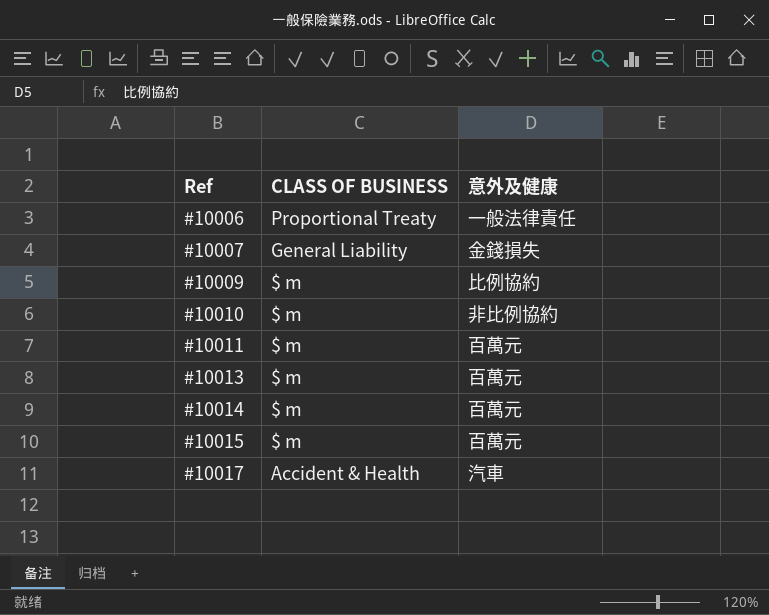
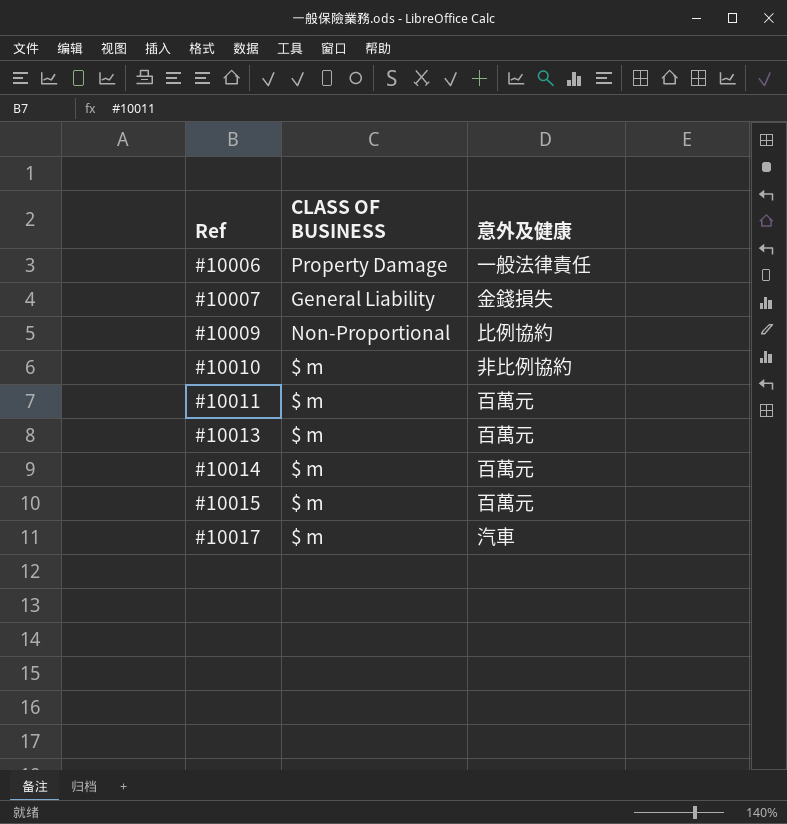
#10006 | CLASS OF BUSINESS: Proportional Treaty -> Property Damage
#10009 | CLASS OF BUSINESS: $ m -> Non-Proportional
#10017 | CLASS OF BUSINESS: Accident & Health -> $ m

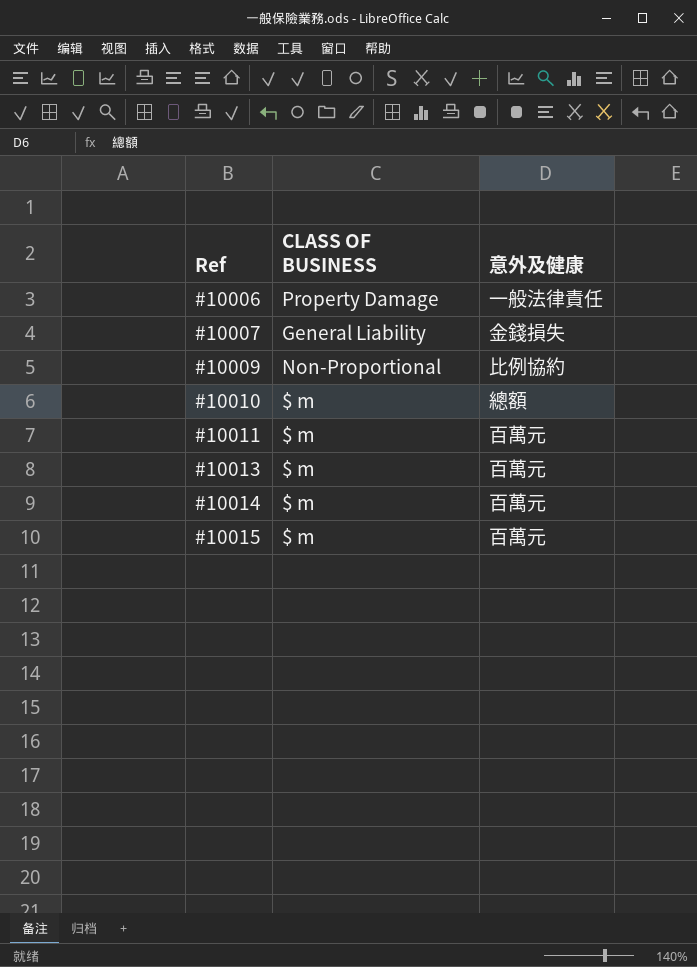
row #10017: $ m | 汽車 -> none
#10010 | 意外及健康: 非比例協約 -> 總額

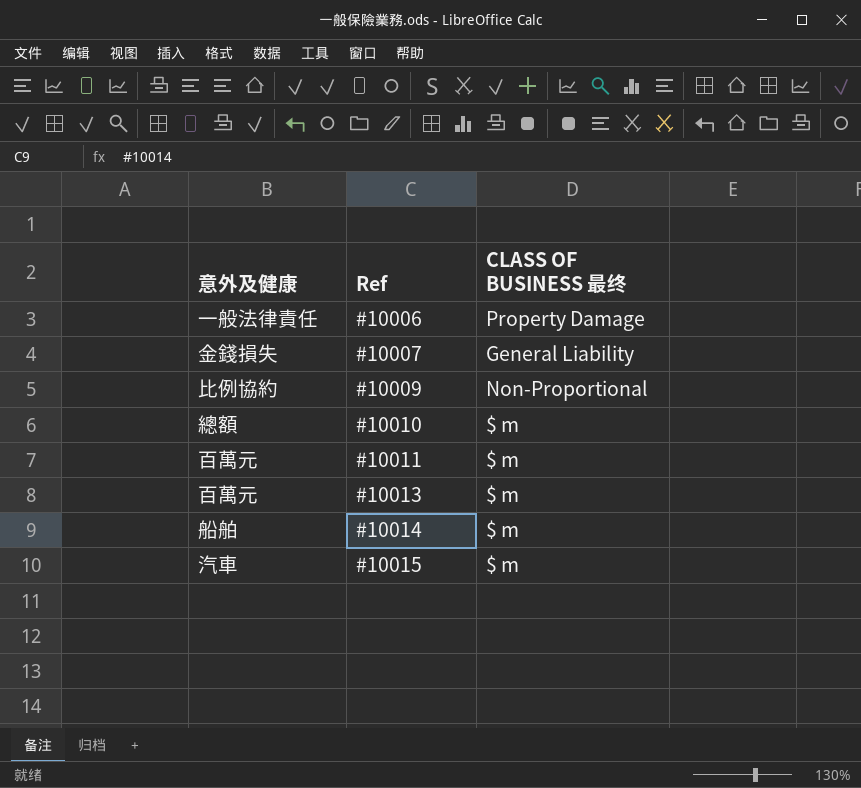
column 意外及健康 | position: 3 -> 1
column name: CLASS OF BUSINESS -> CLASS OF BUSINESS 最终
#10014 | 意外及健康: 百萬元 -> 船舶
#10015 | 意外及健康: 百萬元 -> 汽車

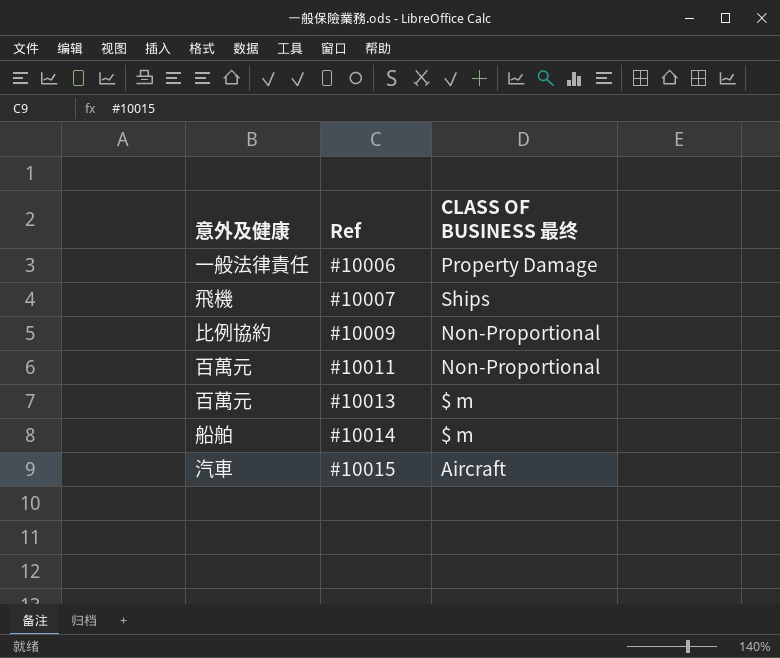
row #10010: 總額 | $ m -> none
#10007 | 意外及健康: 金錢損失 -> 飛機
#10007 | CLASS OF BUSINESS 最终: General Liability -> Ships
#10011 | CLASS OF BUSINESS 最终: $ m -> Non-Proportional
#10015 | CLASS OF BUSINESS 最终: $ m -> Aircraft

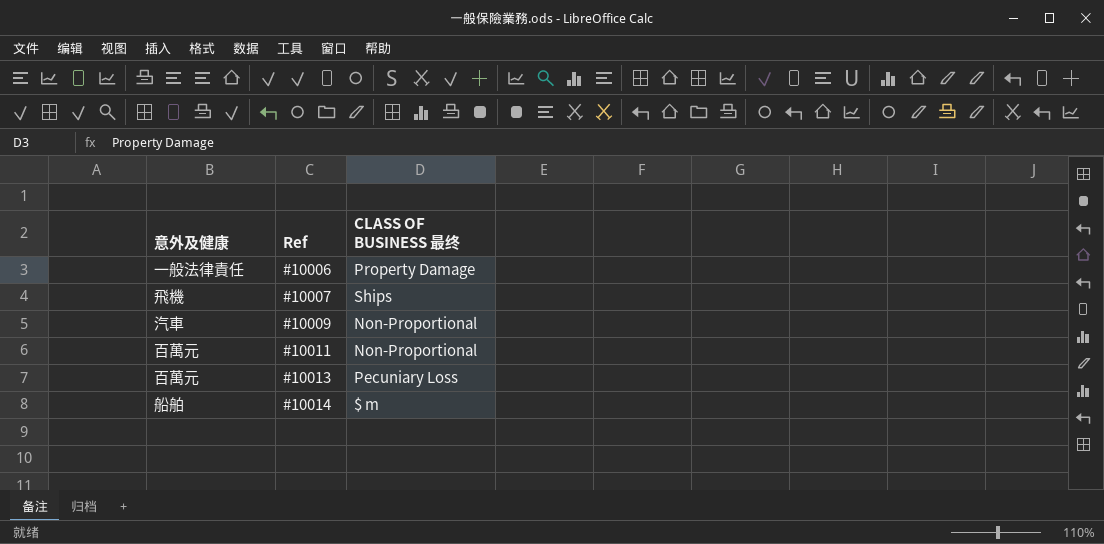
row #10015: 汽車 | Aircraft -> none
#10009 | 意外及健康: 比例協約 -> 汽車
#10013 | CLASS OF BUSINESS 最终: $ m -> Pecuniary Loss

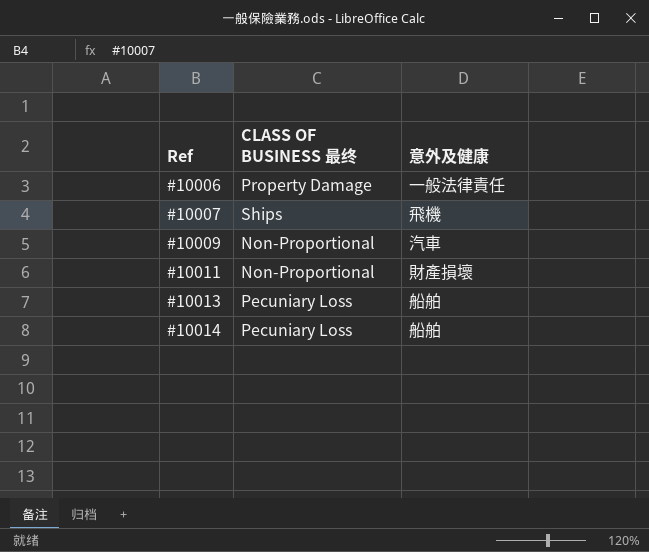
column 意外及健康 | position: 1 -> 3
#10011 | 意外及健康: 百萬元 -> 財產損壞
#10013 | 意外及健康: 百萬元 -> 船舶
#10014 | CLASS OF BUSINESS 最终: $ m -> Pecuniary Loss

